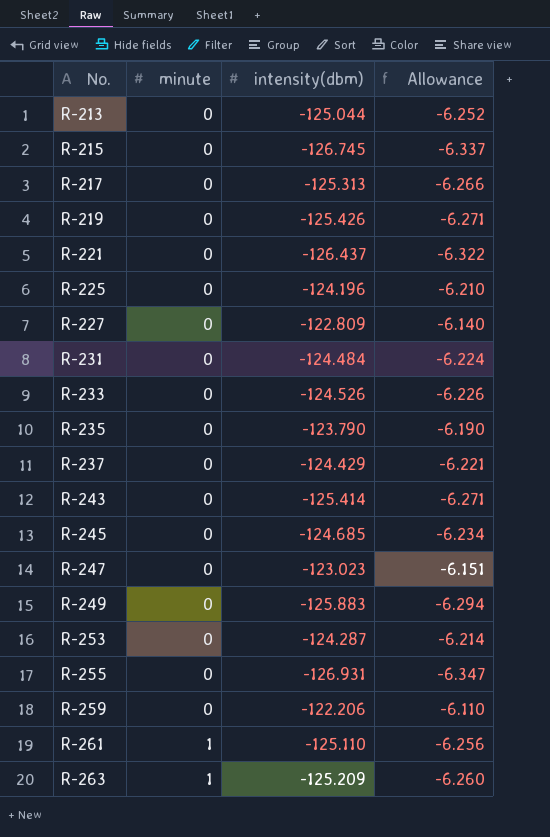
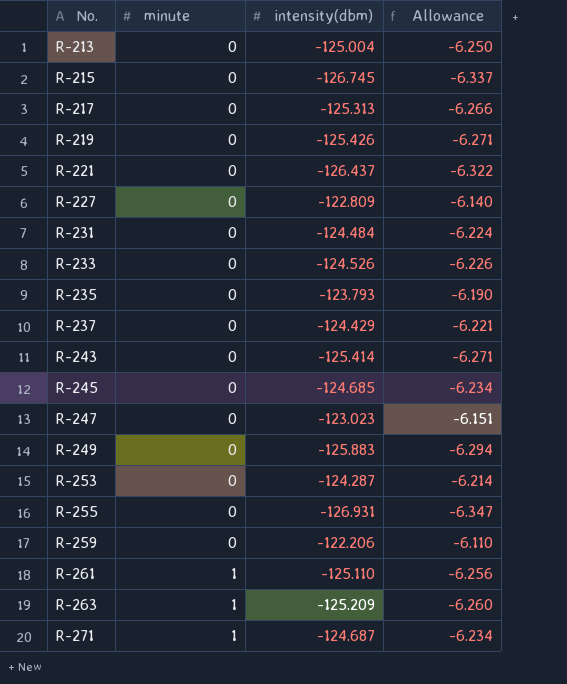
row R-225: 0 | -124.196 | -6.210 -> none
R-213 | intensity(dbm): -125.044 -> -125.004
R-213 | Allowance: -6.252 -> -6.250
R-235 | intensity(dbm): -123.790 -> -123.793
row R-271: none -> 1 | -124.687 | -6.234

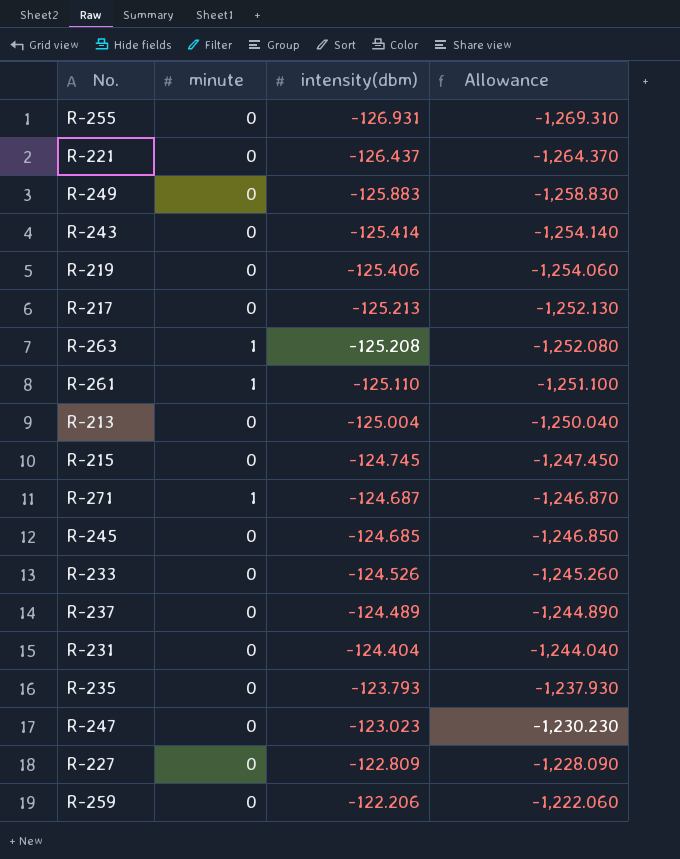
row order: No. ascending -> intensity(dbm) ascending
column Allowance | formula: [intensity(dbm)] * 0.05 -> [intensity(dbm)] * 10
row R-253: 0 | -124.287 | -6.214 -> none
R-219 | intensity(dbm): -125.426 -> -125.406
R-217 | intensity(dbm): -125.313 -> -125.213
R-263 | intensity(dbm): -125.209 -> -125.208
R-215 | intensity(dbm): -126.745 -> -124.745
R-237 | intensity(dbm): -124.429 -> -124.489
R-231 | intensity(dbm): -124.484 -> -124.404

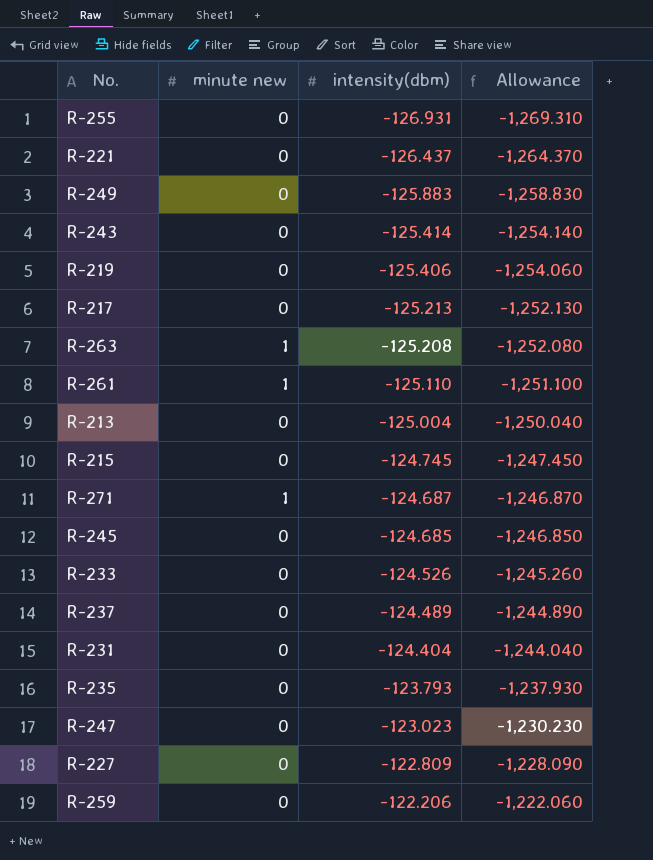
column name: minute -> minute new

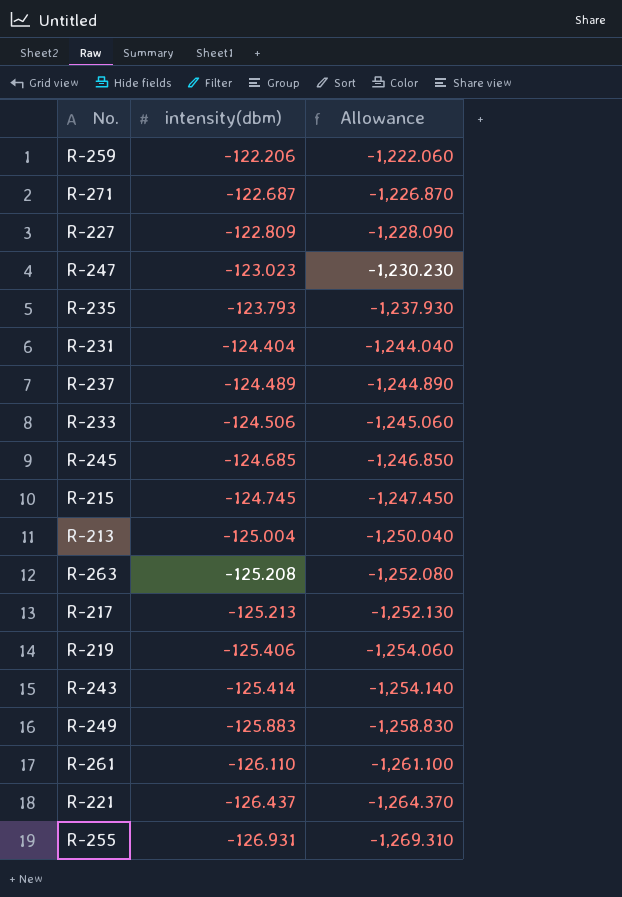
row order: intensity(dbm) ascending -> intensity(dbm) descending
column minute new | position: 2 -> none
R-271 | intensity(dbm): -124.687 -> -122.687
R-271 | Allowance: -1,246.870 -> -1,226.870
R-233 | intensity(dbm): -124.526 -> -124.506
R-233 | Allowance: -1,245.260 -> -1,245.060
R-261 | intensity(dbm): -125.110 -> -126.110
R-261 | Allowance: -1,251.100 -> -1,261.100

